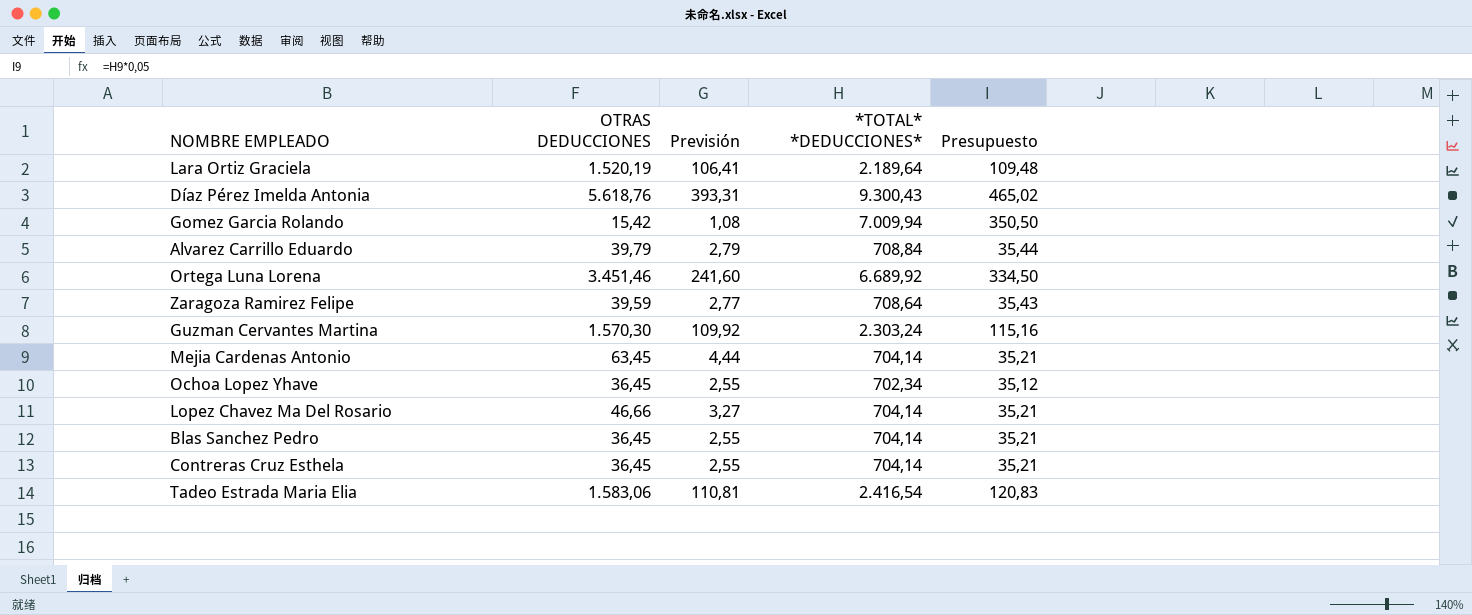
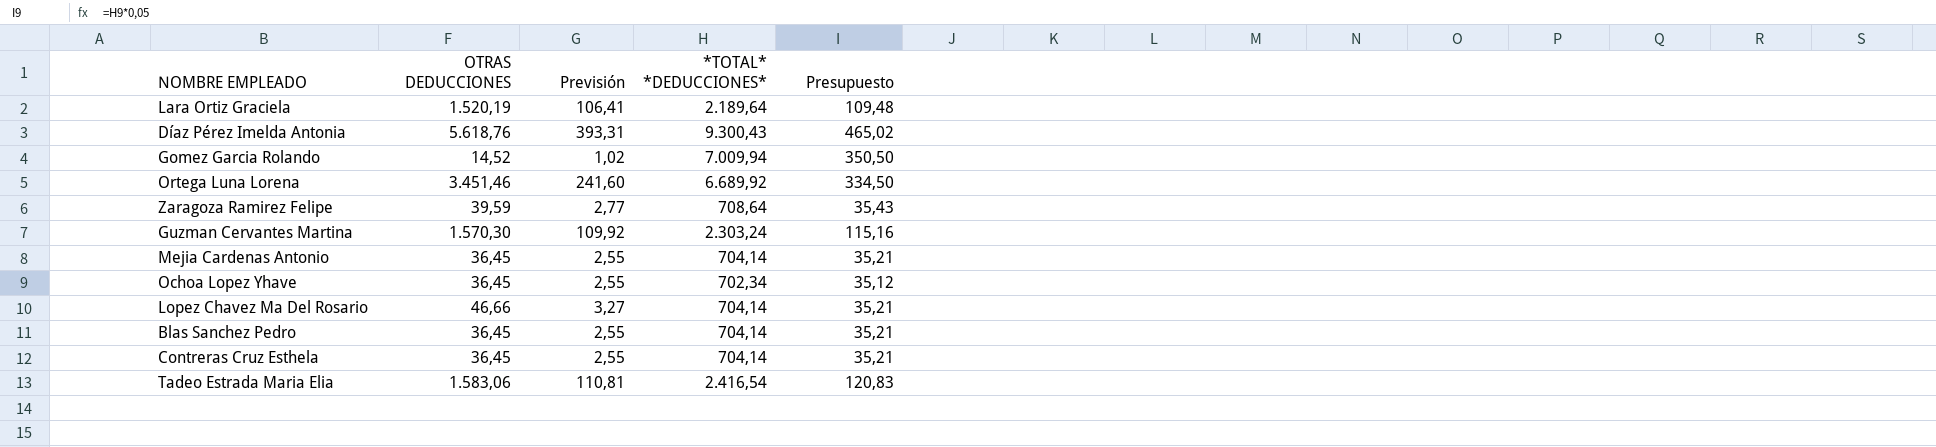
row Alvarez Carrillo Eduardo: 39,79 | 2,79 | 708,84 | 35,44 -> none
Gomez Garcia Rolando | OTRAS DEDUCCIONES: 15,42 -> 14,52
Gomez Garcia Rolando | Previsión: 1,08 -> 1,02
Mejia Cardenas Antonio | OTRAS DEDUCCIONES: 63,45 -> 36,45
Mejia Cardenas Antonio | Previsión: 4,44 -> 2,55

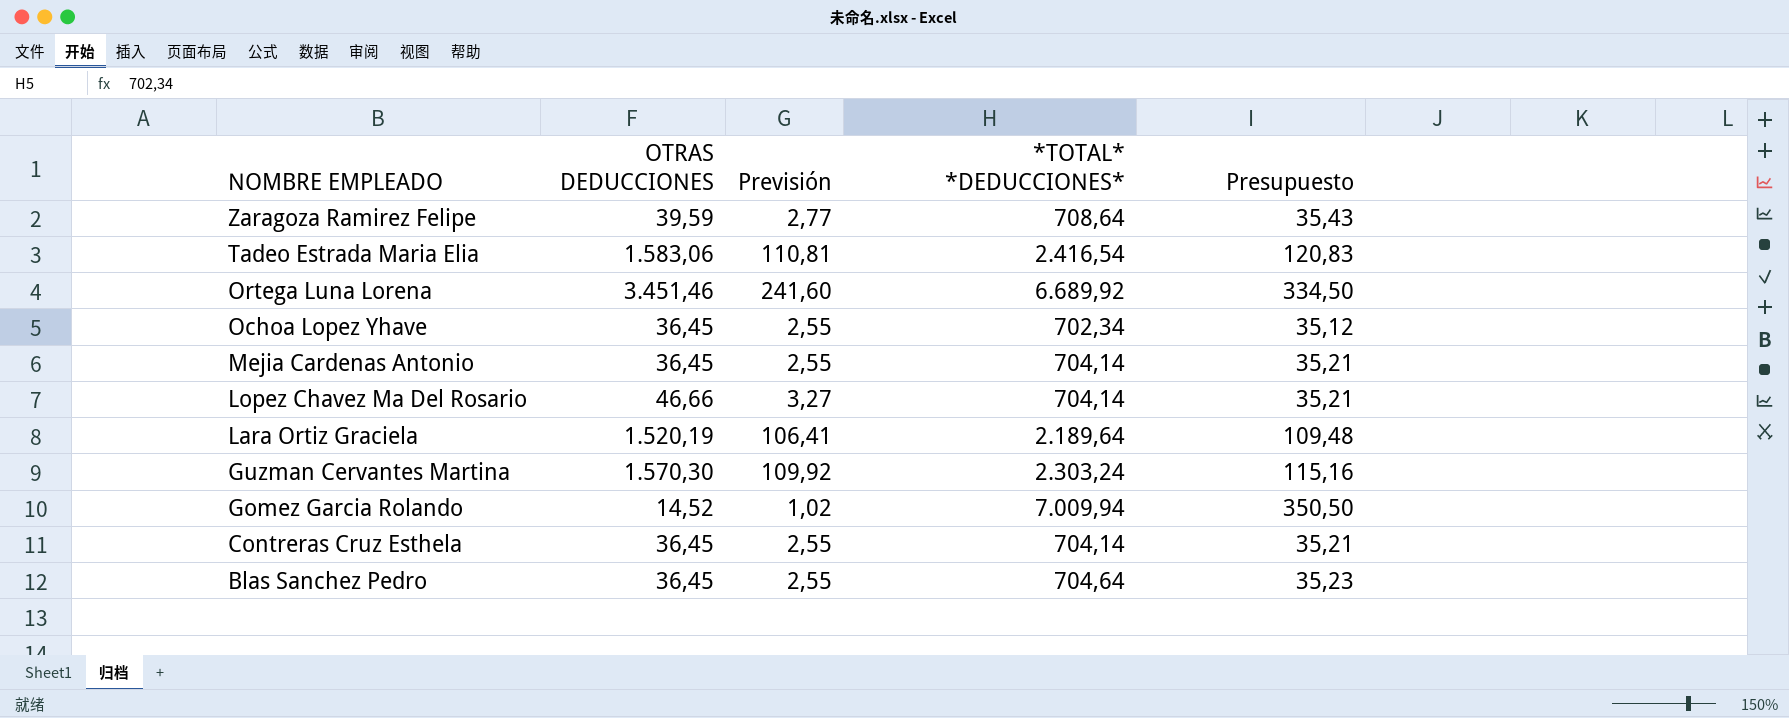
row order: none -> NOMBRE EMPLEADO descending
row Díaz Pérez Imelda Antonia: 5.618,76 | 393,31 | 9.300,43 | 465,02 -> none
Blas Sanchez Pedro | *TOTAL* *DEDUCCIONES*: 704,14 -> 704,64
Blas Sanchez Pedro | Presupuesto: 35,21 -> 35,23

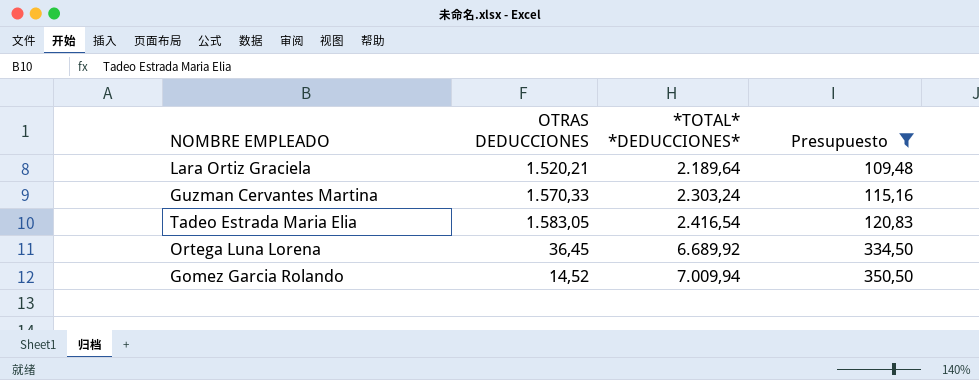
filter: none -> Presupuesto >= 109,48
row order: NOMBRE EMPLEADO descending -> *TOTAL* *DEDUCCIONES* ascending
column Previsión | formula: [OTRAS DEDUCCIONES] * 0,07 -> none
Lara Ortiz Graciela | OTRAS DEDUCCIONES: 1.520,19 -> 1.520,21
Guzman Cervantes Martina | OTRAS DEDUCCIONES: 1.570,30 -> 1.570,33
Tadeo Estrada Maria Elia | OTRAS DEDUCCIONES: 1.583,06 -> 1.583,05
Ortega Luna Lorena | OTRAS DEDUCCIONES: 3.451,46 -> 36,45

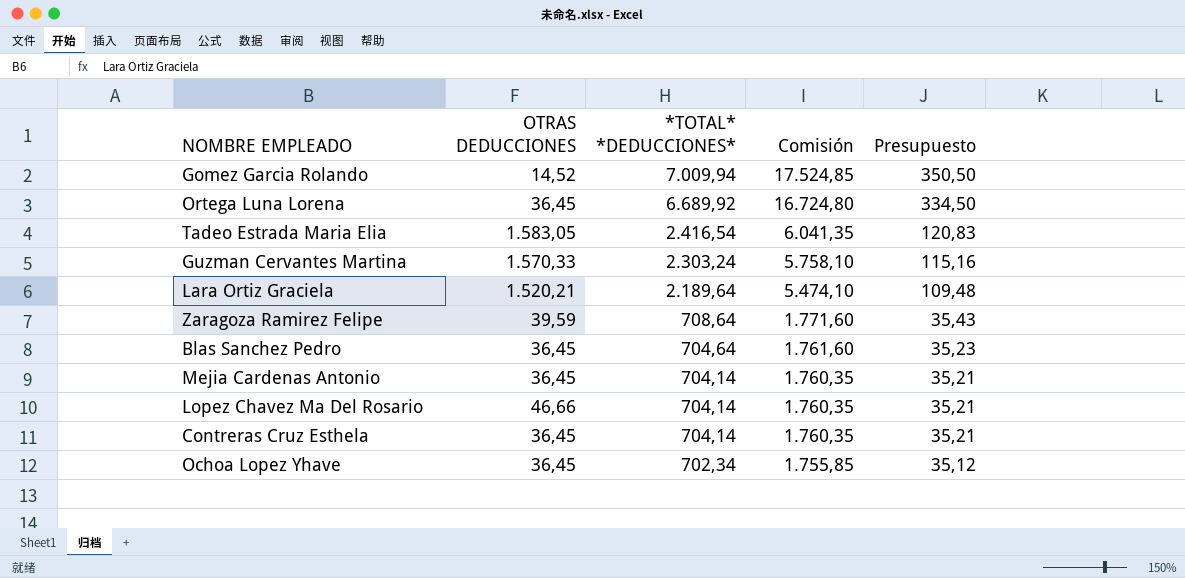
filter: Presupuesto >= 109,48 -> none
row order: *TOTAL* *DEDUCCIONES* ascending -> *TOTAL* *DEDUCCIONES* descending
column Comisión | formula: none -> [*TOTAL* *DEDUCCIONES*] * 2,5

